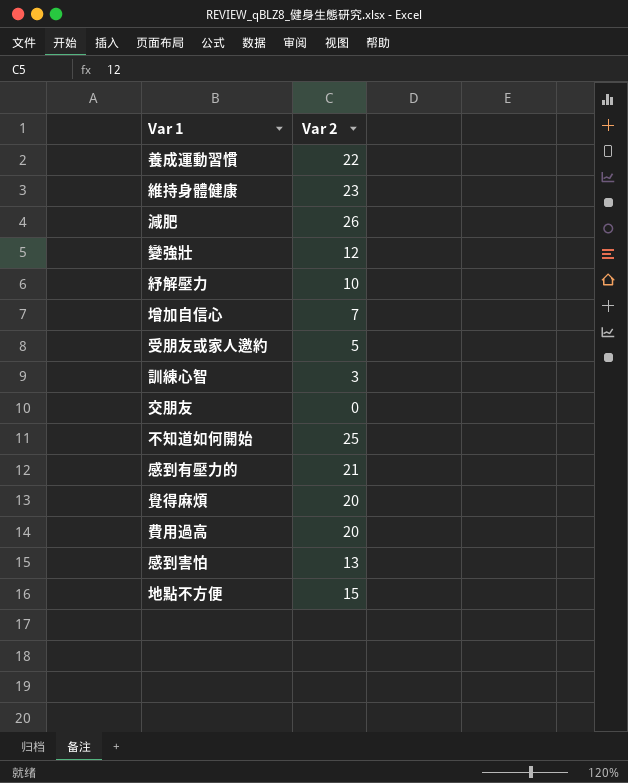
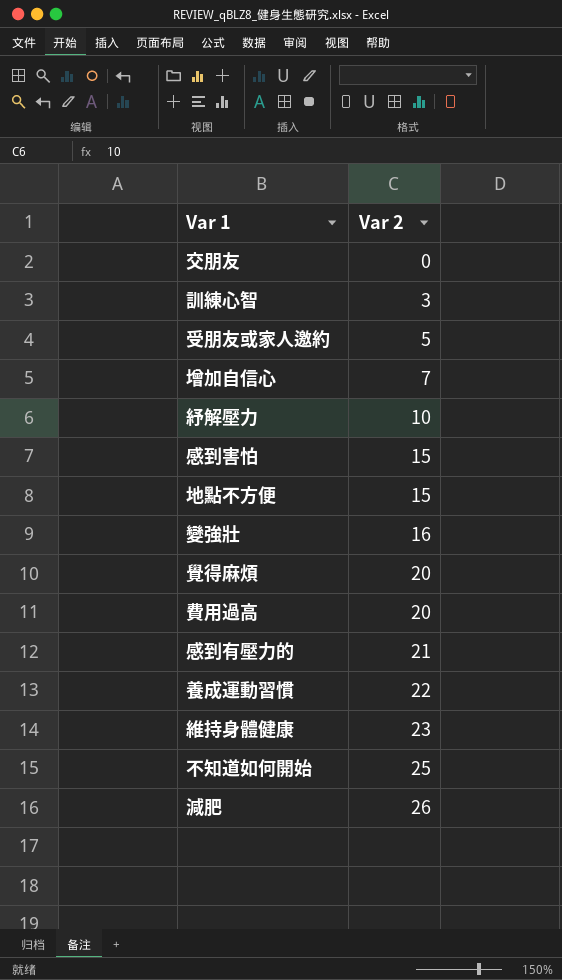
row order: none -> Var 2 ascending
感到害怕 | Var 2: 13 -> 15
變強壯 | Var 2: 12 -> 16

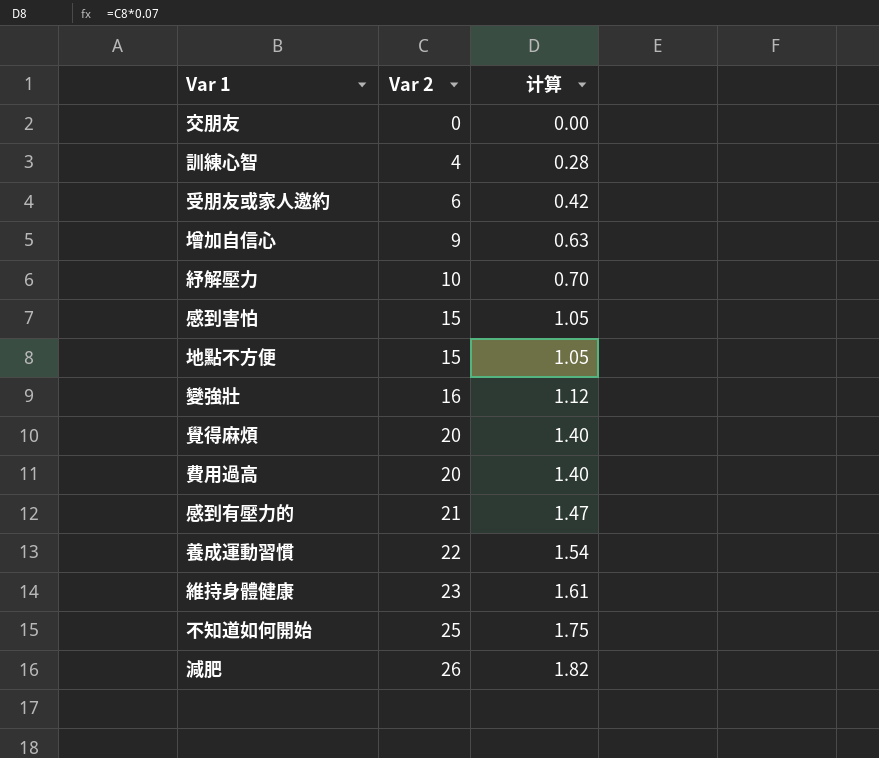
column 计算 | formula: none -> [Var 2] * 0.07
訓練心智 | Var 2: 3 -> 4
受朋友或家人邀約 | Var 2: 5 -> 6
增加自信心 | Var 2: 7 -> 9

